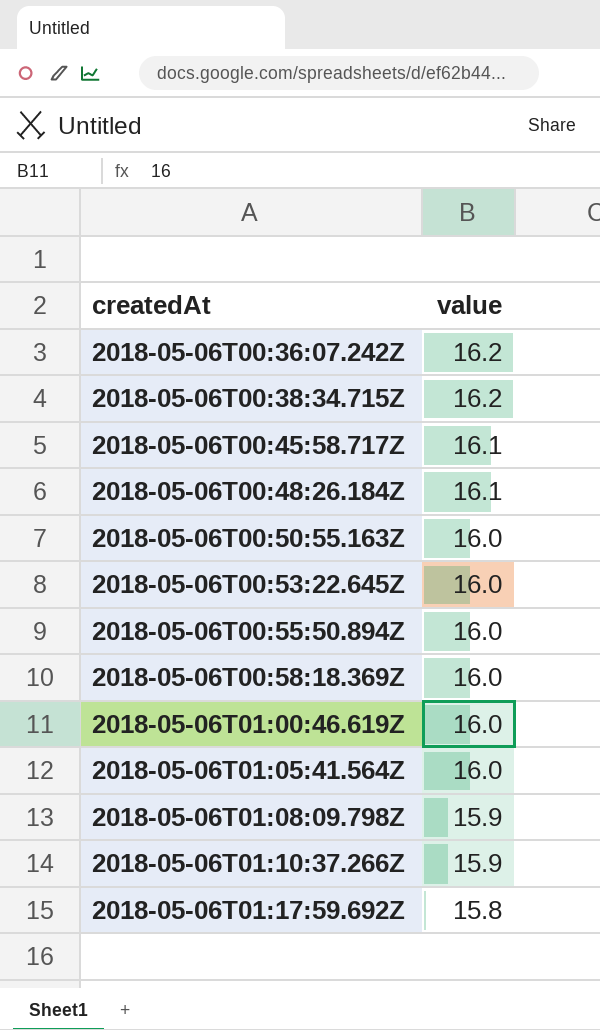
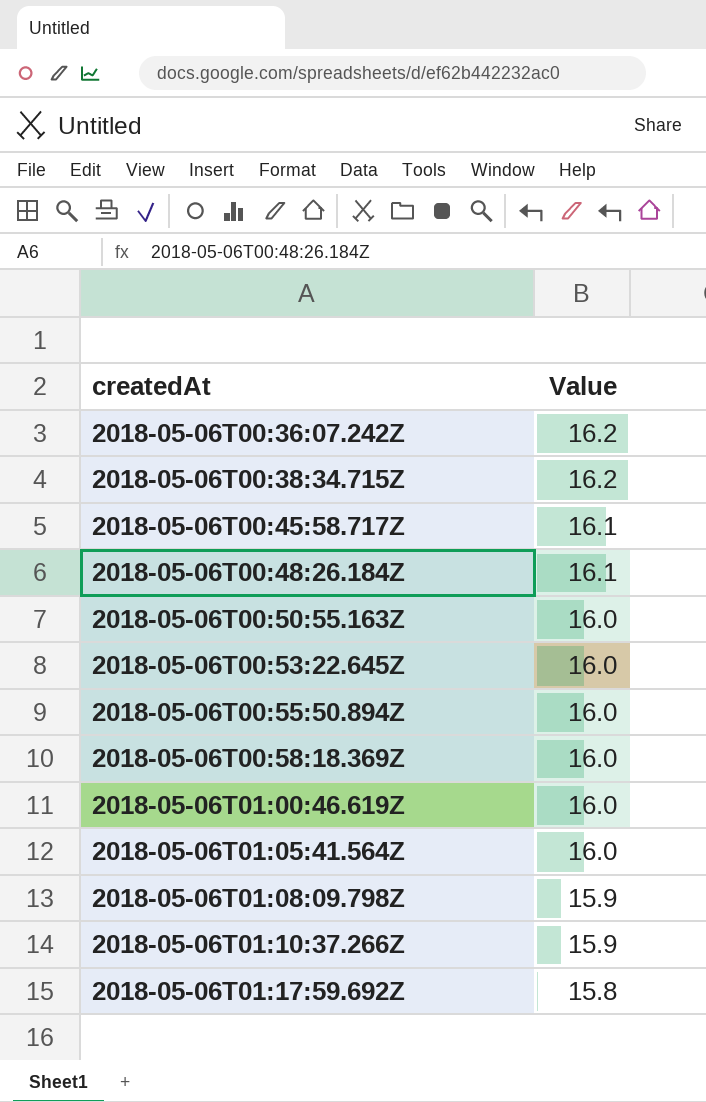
column name: value -> Value

